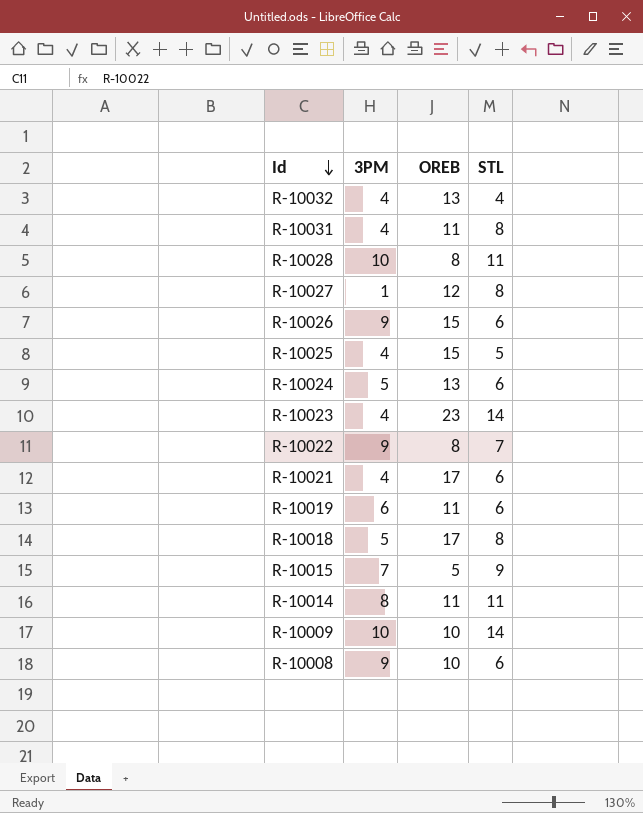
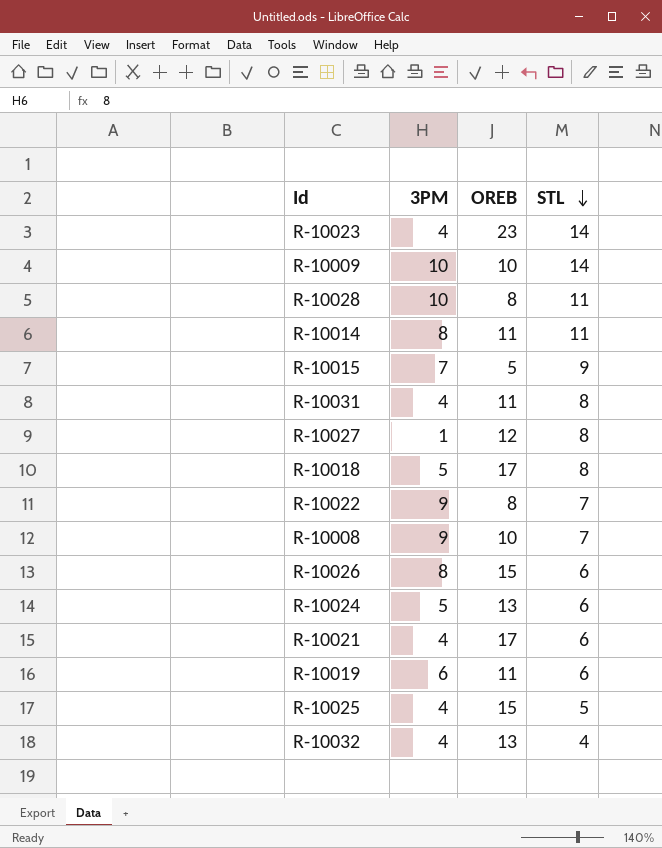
row order: Id descending -> STL descending
R-10008 | STL: 6 -> 7
R-10026 | 3PM: 9 -> 8

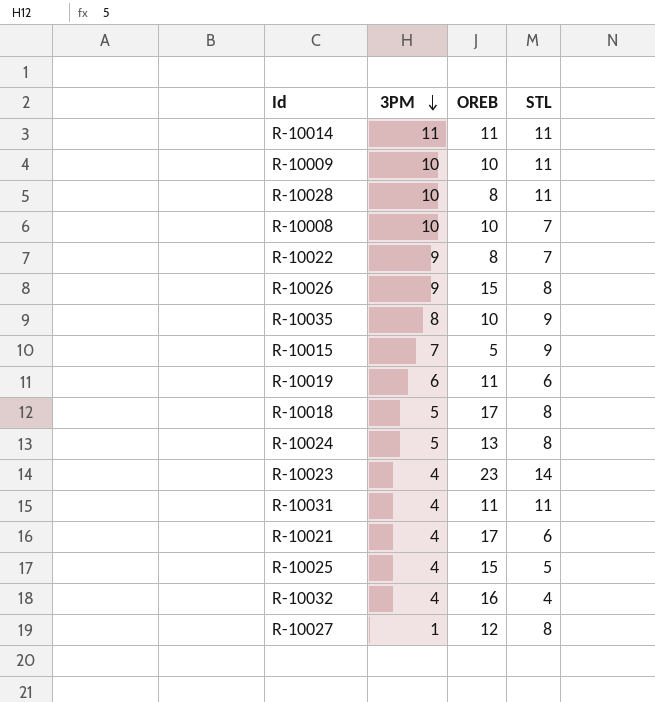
row order: STL descending -> 3PM descending
R-10014 | 3PM: 8 -> 11
R-10009 | STL: 14 -> 11
R-10008 | 3PM: 9 -> 10
R-10026 | 3PM: 8 -> 9
R-10026 | STL: 6 -> 8
row R-10035: none -> 8 | 10 | 9
R-10024 | STL: 6 -> 8
R-10031 | STL: 8 -> 11
R-10032 | OREB: 13 -> 16

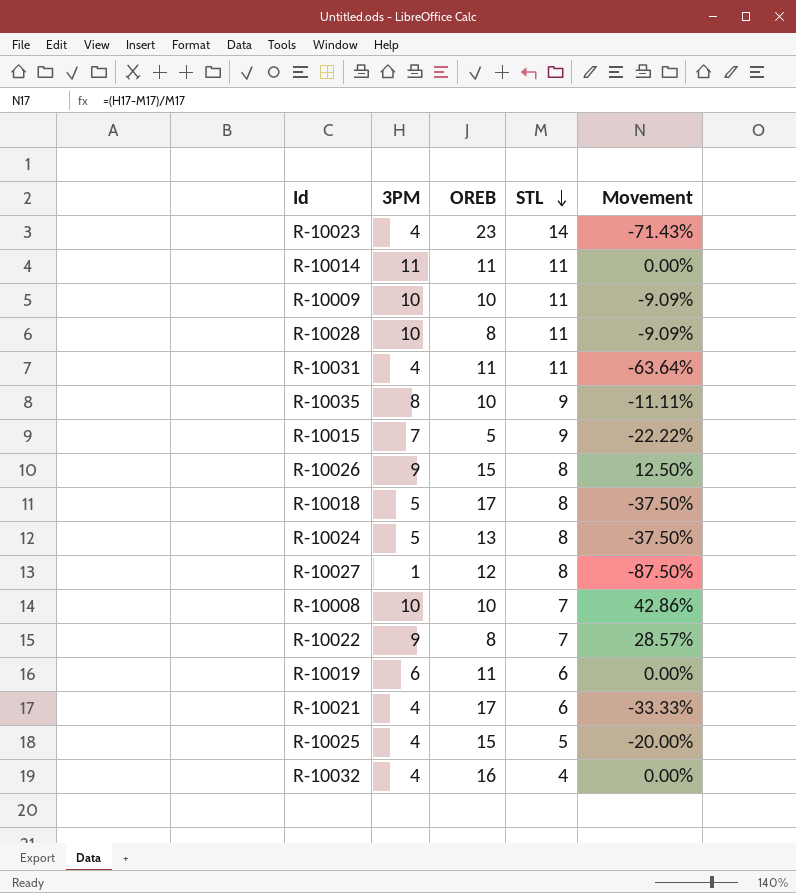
row order: 3PM descending -> STL descending
column Movement | formula: none -> ([3PM] - [STL]) / [STL]

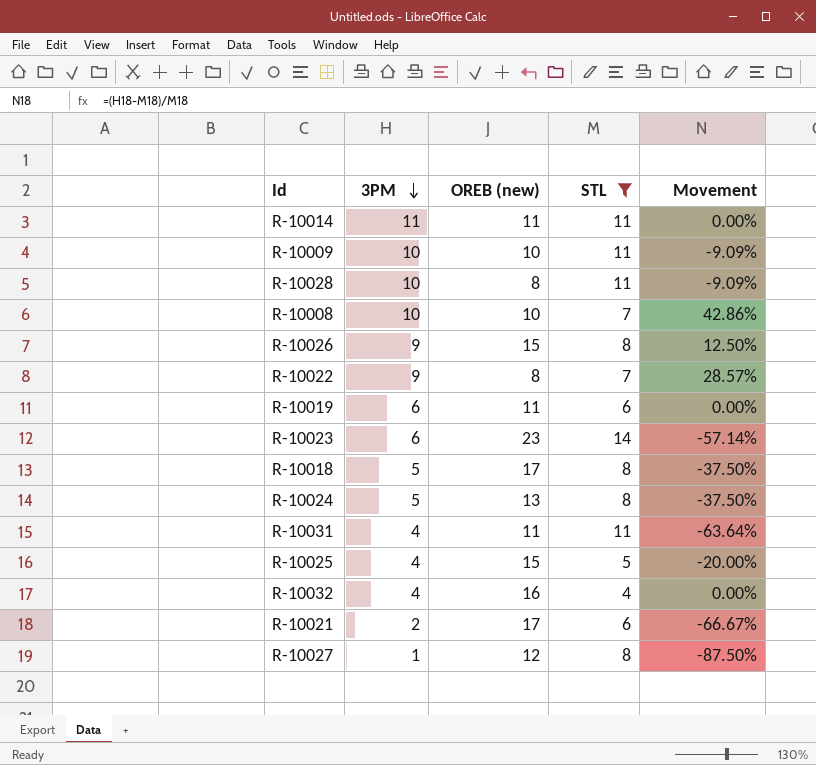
filter: none -> STL != 9
row order: STL descending -> 3PM descending
column name: OREB -> OREB (new)
R-10023 | 3PM: 4 -> 6
R-10023 | Movement: -71.43% -> -57.14%
R-10021 | 3PM: 4 -> 2
R-10021 | Movement: -33.33% -> -66.67%

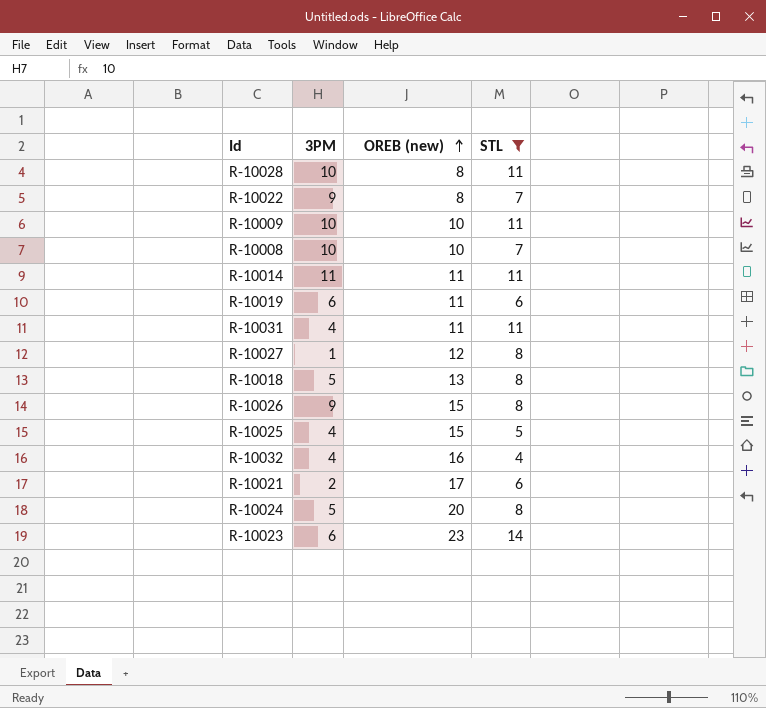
row order: 3PM descending -> OREB (new) ascending
column Movement | formula: ([3PM] - [STL]) / [STL] -> none
R-10018 | OREB (new): 17 -> 13
R-10024 | OREB (new): 13 -> 20

